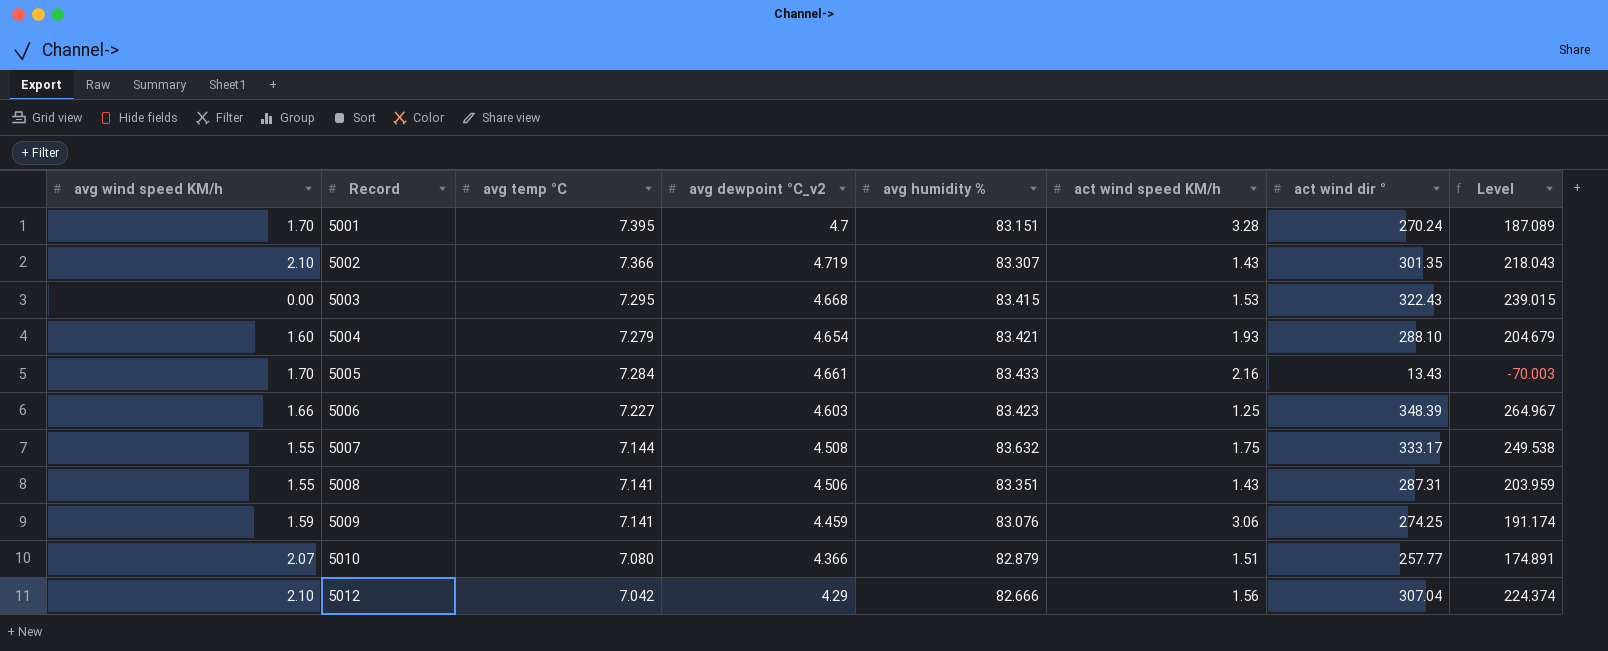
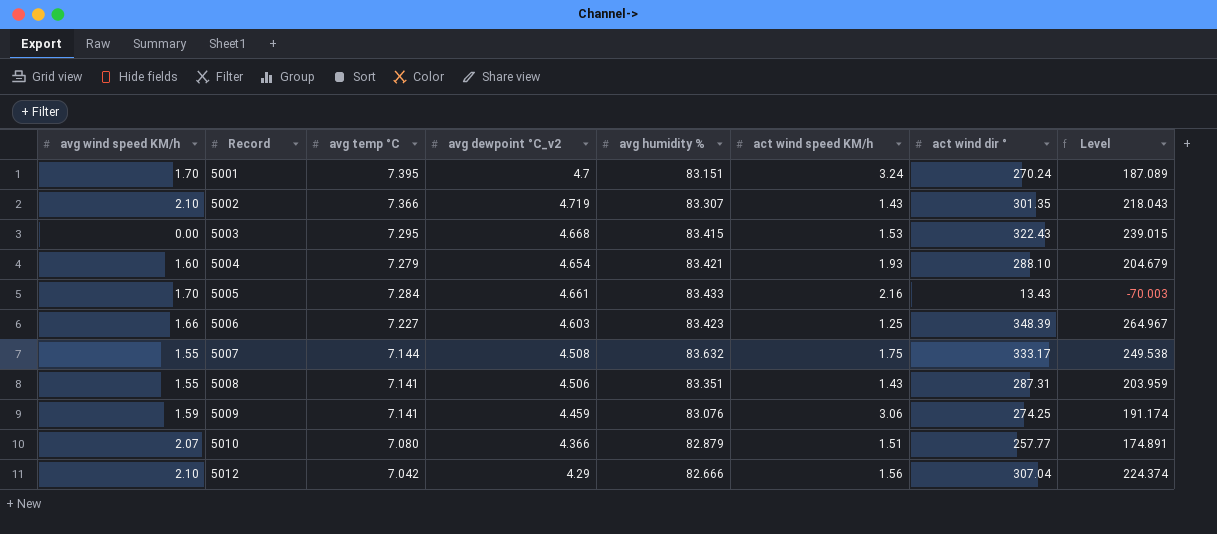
5001 | act wind speed KM/h: 3.28 -> 3.24

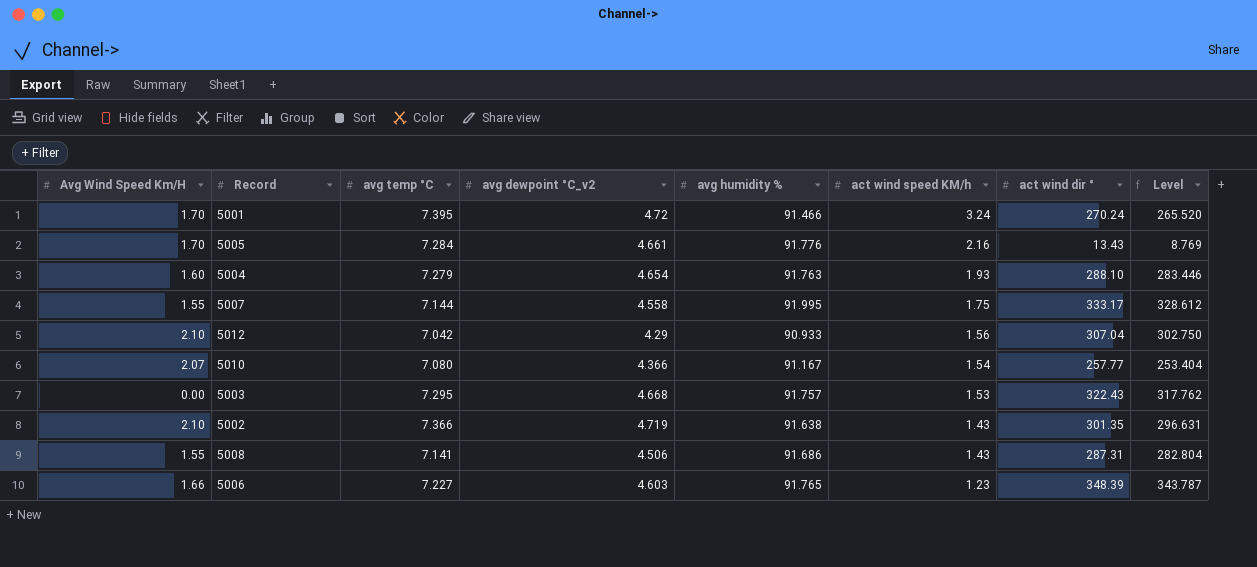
row order: Record ascending -> act wind speed KM/h descending
column name: avg wind speed KM/h -> Avg Wind Speed Km/H
column Level | formula: [act wind dir °] - [avg humidity %] -> [act wind dir °] - [avg dewpoint °C_v2]
row 5009: 1.59 | 7.141 | 4.459 | 83.076 | 3.06 | 274.25 | 191.174 -> none
5001 | avg dewpoint °C_v2: 4.7 -> 4.72
5001 | avg humidity %: 83.151 -> 91.466
5005 | avg humidity %: 83.433 -> 91.776
5004 | avg humidity %: 83.421 -> 91.763
5007 | avg dewpoint °C_v2: 4.508 -> 4.558
5007 | avg humidity %: 83.632 -> 91.995
5012 | avg humidity %: 82.666 -> 90.933
5010 | avg humidity %: 82.879 -> 91.167
5010 | act wind speed KM/h: 1.51 -> 1.54
5003 | avg humidity %: 83.415 -> 91.757
5002 | avg humidity %: 83.307 -> 91.638
5008 | avg humidity %: 83.351 -> 91.686
5006 | avg humidity %: 83.423 -> 91.765
5006 | act wind speed KM/h: 1.25 -> 1.23

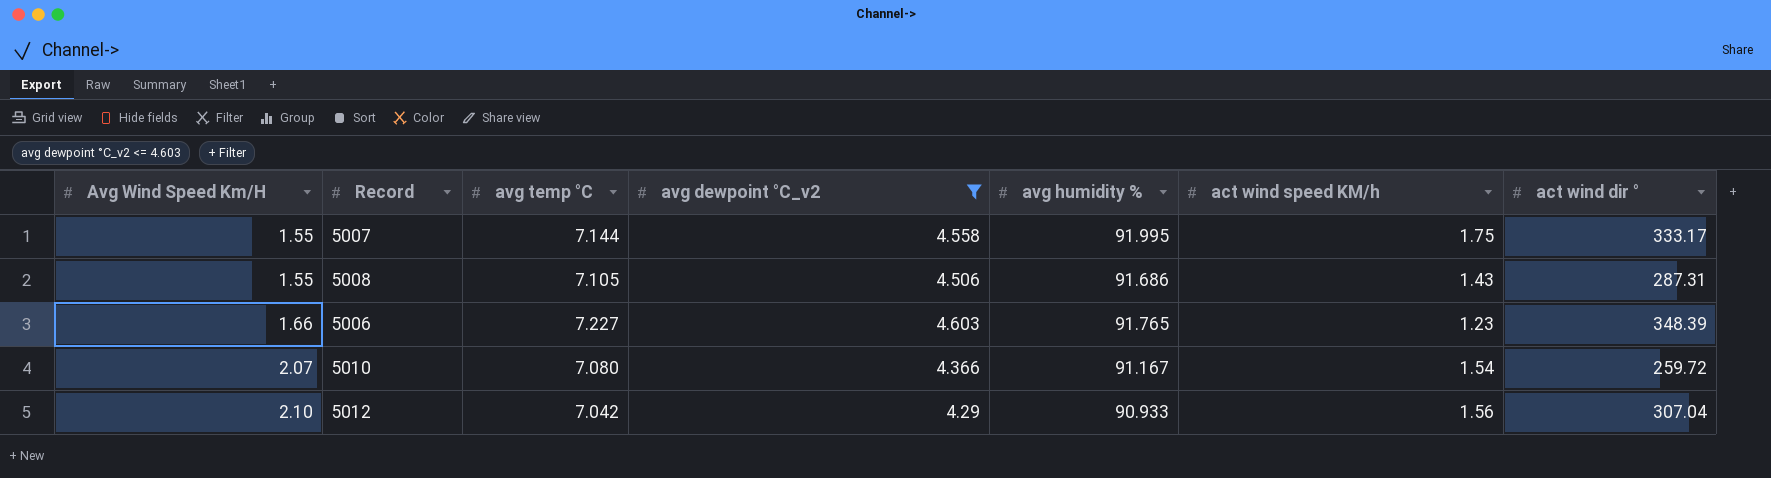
filter: none -> avg dewpoint °C_v2 <= 4.603
row order: act wind speed KM/h descending -> Avg Wind Speed Km/H ascending
column Level | formula: [act wind dir °] - [avg dewpoint °C_v2] -> none
5008 | avg temp °C: 7.141 -> 7.105
5010 | act wind dir °: 257.77 -> 259.72

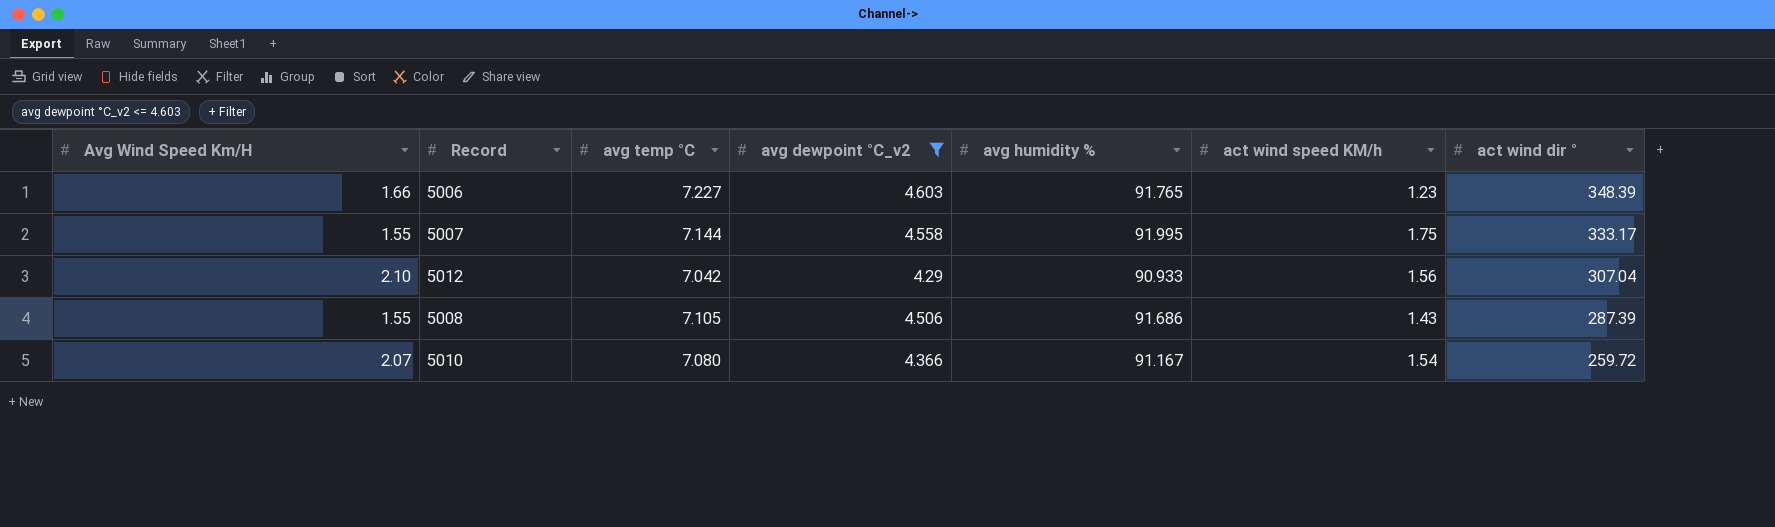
row order: Avg Wind Speed Km/H ascending -> act wind dir ° descending
5008 | act wind dir °: 287.31 -> 287.39

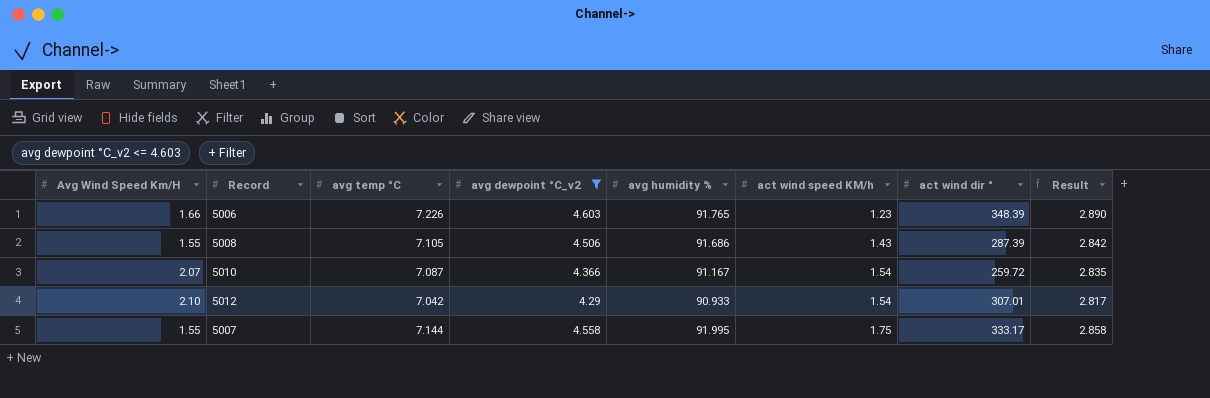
row order: act wind dir ° descending -> act wind speed KM/h ascending
column Result | formula: none -> [avg temp °C] * 0.4
5006 | avg temp °C: 7.227 -> 7.226
5010 | avg temp °C: 7.080 -> 7.087
5012 | act wind speed KM/h: 1.56 -> 1.54
5012 | act wind dir °: 307.04 -> 307.01

